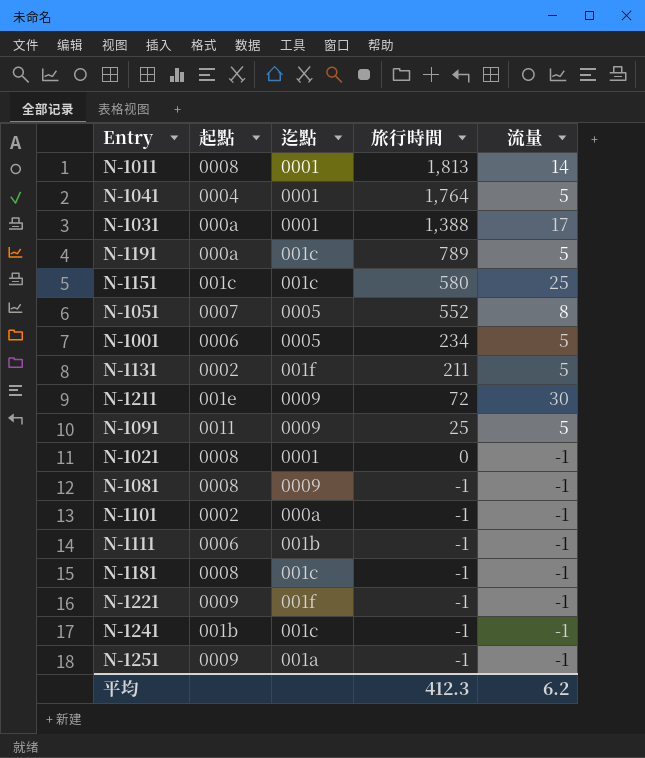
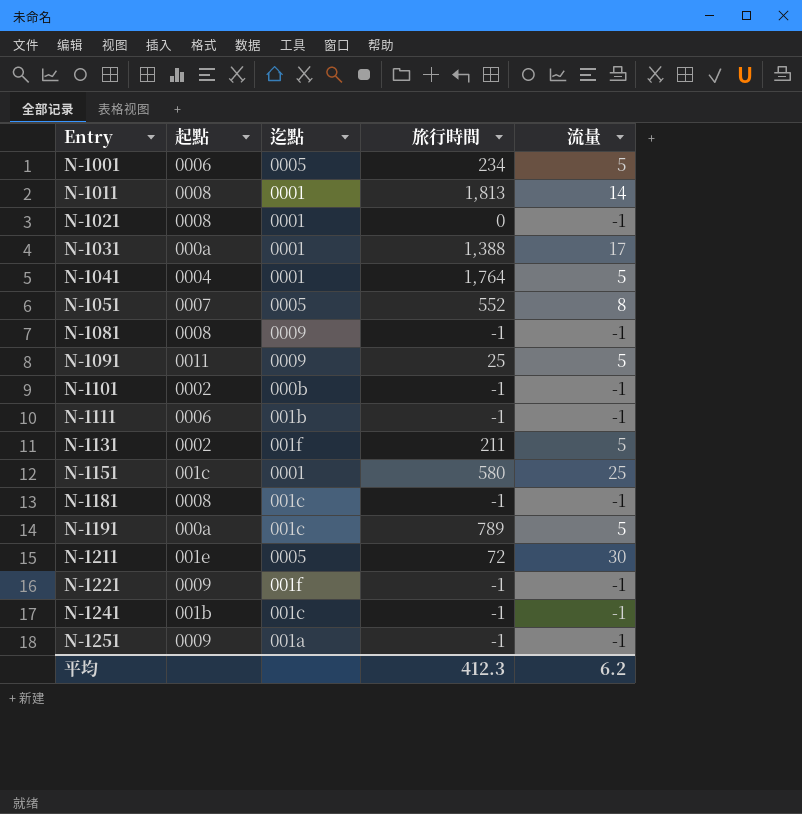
row order: 旅行時間 descending -> Entry ascending
N-1101 | 迄點: 000a -> 000b
N-1151 | 迄點: 001c -> 0001
N-1211 | 迄點: 0009 -> 0005

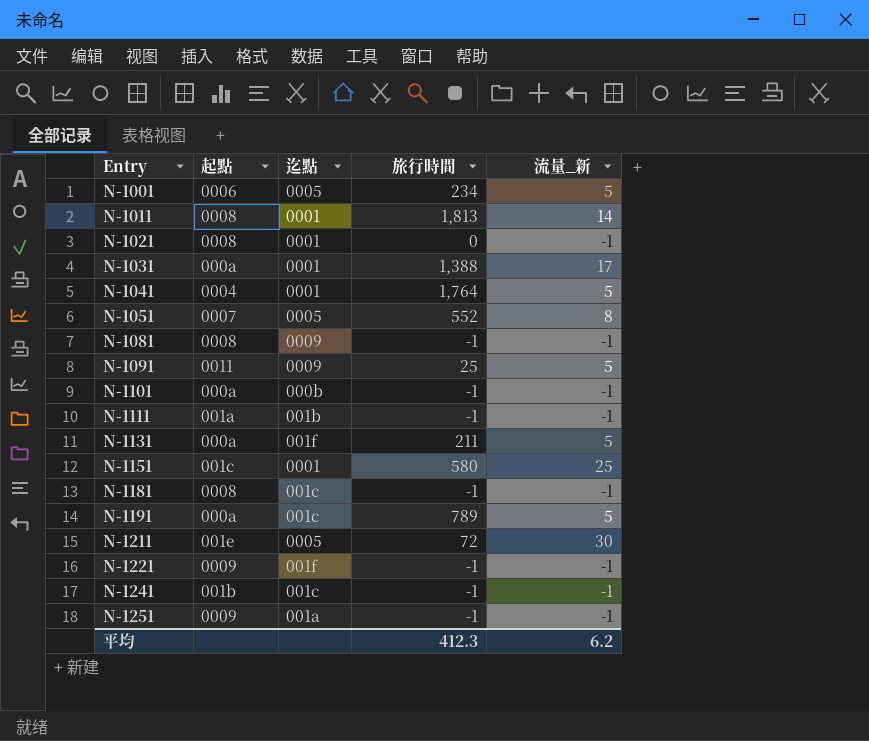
column name: 流量 -> 流量_新
N-1101 | 起點: 0002 -> 000a
N-1111 | 起點: 0006 -> 001a
N-1131 | 起點: 0002 -> 000a

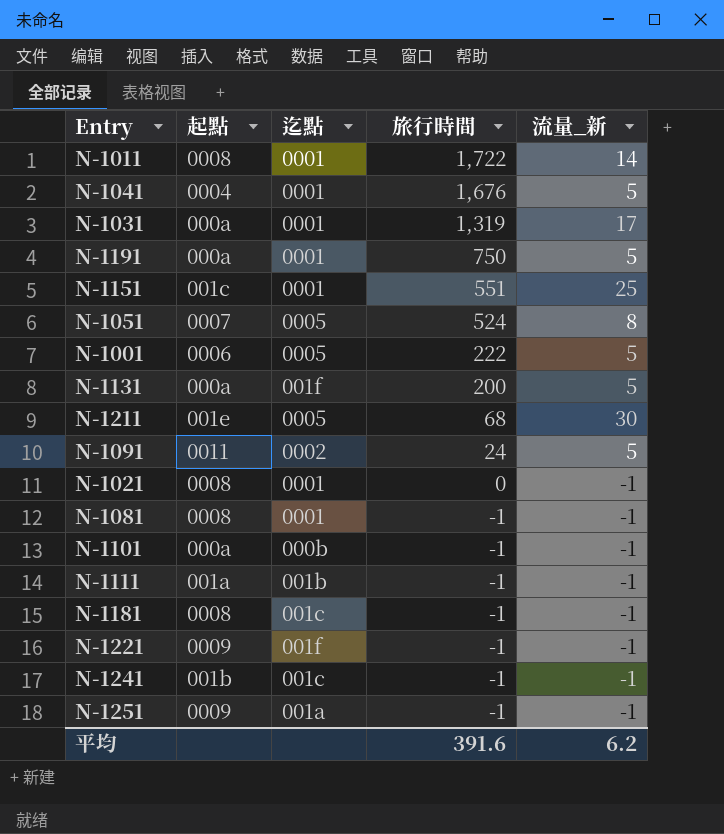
row order: Entry ascending -> 旅行時間 descending
N-1011 | 旅行時間: 1,813 -> 1,722
N-1041 | 旅行時間: 1,764 -> 1,676
N-1031 | 旅行時間: 1,388 -> 1,319
N-1191 | 迄點: 001c -> 0001
N-1191 | 旅行時間: 789 -> 750
N-1151 | 旅行時間: 580 -> 551
N-1051 | 旅行時間: 552 -> 524
N-1001 | 旅行時間: 234 -> 222
N-1131 | 旅行時間: 211 -> 200
N-1211 | 旅行時間: 72 -> 68
N-1091 | 迄點: 0009 -> 0002
N-1091 | 旅行時間: 25 -> 24
N-1081 | 迄點: 0009 -> 0001
平均 | 旅行時間: 412.3 -> 391.6

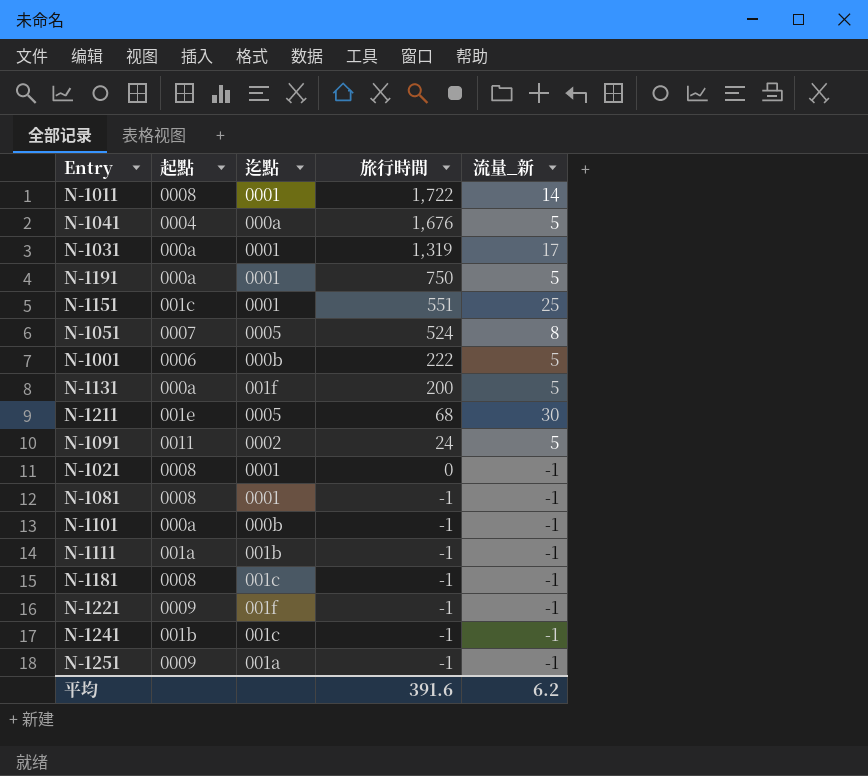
N-1041 | 迄點: 0001 -> 000a
N-1001 | 迄點: 0005 -> 000b

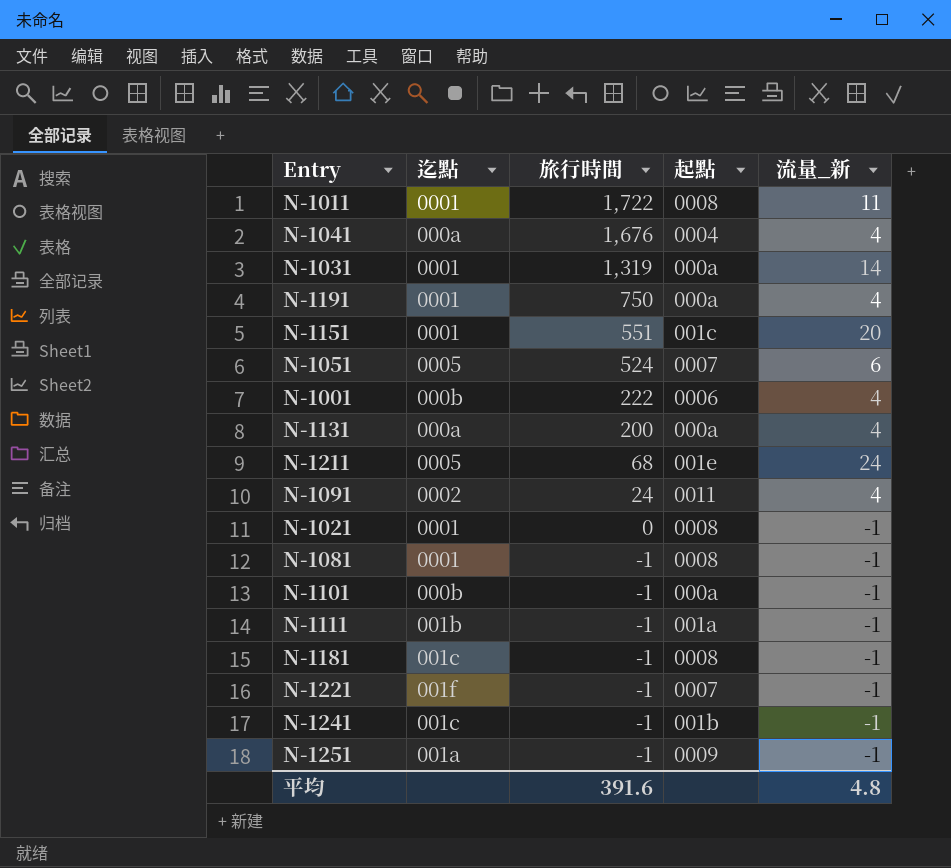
column 起點 | position: 2 -> 4
N-1011 | 流量_新: 14 -> 11
N-1041 | 流量_新: 5 -> 4
N-1031 | 流量_新: 17 -> 14
N-1191 | 流量_新: 5 -> 4
N-1151 | 流量_新: 25 -> 20
N-1051 | 流量_新: 8 -> 6
N-1001 | 流量_新: 5 -> 4
N-1131 | 迄點: 001f -> 000a
N-1131 | 流量_新: 5 -> 4
N-1211 | 流量_新: 30 -> 24
N-1091 | 流量_新: 5 -> 4
N-1221 | 起點: 0009 -> 0007
平均 | 流量_新: 6.2 -> 4.8

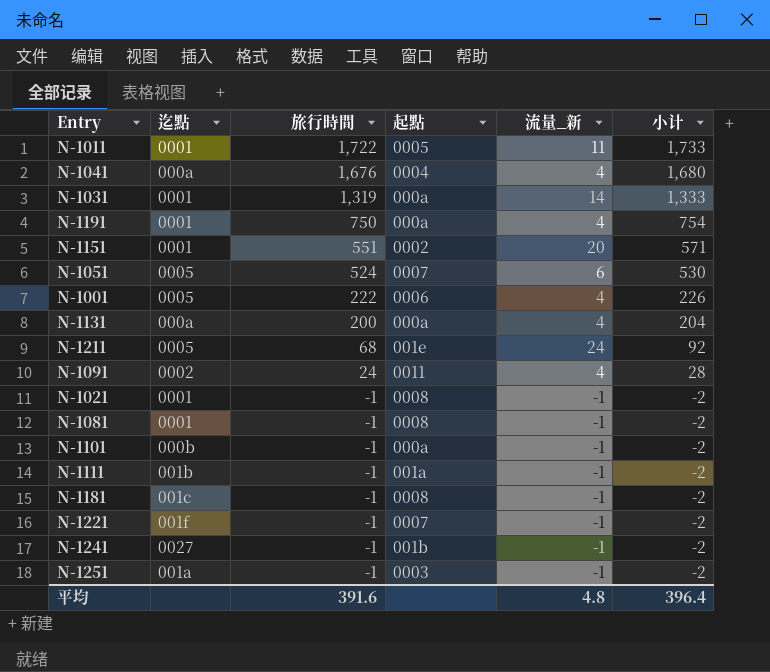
column 小计 | formula: none -> [旅行時間] + [流量_新]
N-1011 | 起點: 0008 -> 0005
N-1151 | 起點: 001c -> 0002
N-1001 | 迄點: 000b -> 0005
N-1021 | 旅行時間: 0 -> -1
N-1241 | 迄點: 001c -> 0027
N-1251 | 起點: 0009 -> 0003

